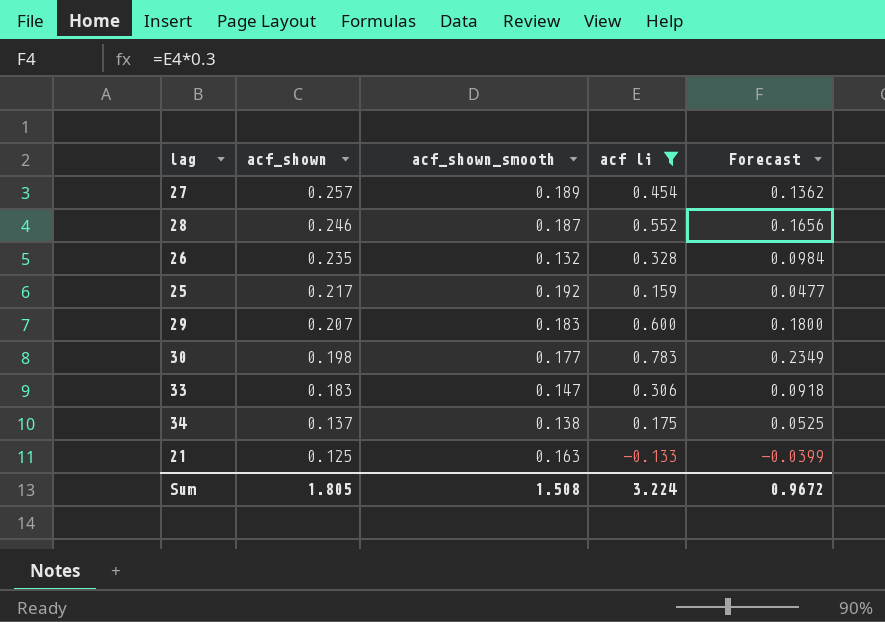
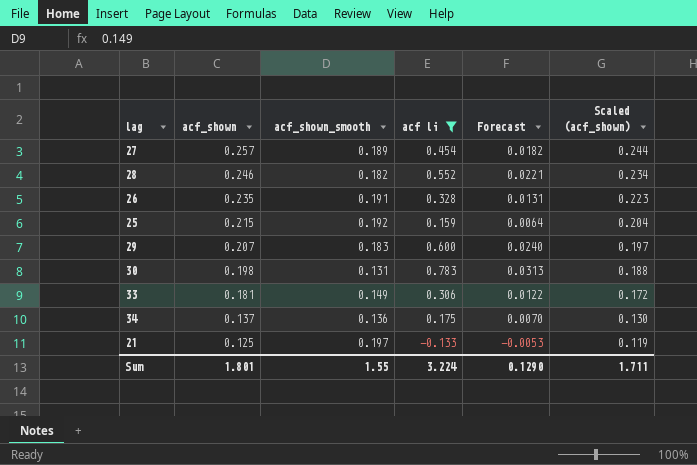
column Forecast | formula: [acf li] * 0.3 -> [acf li] * 0.04
column Scaled (acf_shown) | formula: none -> [acf_shown] * 0.95
28 | acf_shown_smooth: 0.187 -> 0.182
26 | acf_shown_smooth: 0.132 -> 0.191
25 | acf_shown: 0.217 -> 0.215
30 | acf_shown_smooth: 0.177 -> 0.131
33 | acf_shown: 0.183 -> 0.181
33 | acf_shown_smooth: 0.147 -> 0.149
34 | acf_shown_smooth: 0.138 -> 0.136
21 | acf_shown_smooth: 0.163 -> 0.197
Sum | acf_shown: 1.805 -> 1.801
Sum | acf_shown_smooth: 1.508 -> 1.55
Sum | Forecast: 0.9672 -> 0.1290

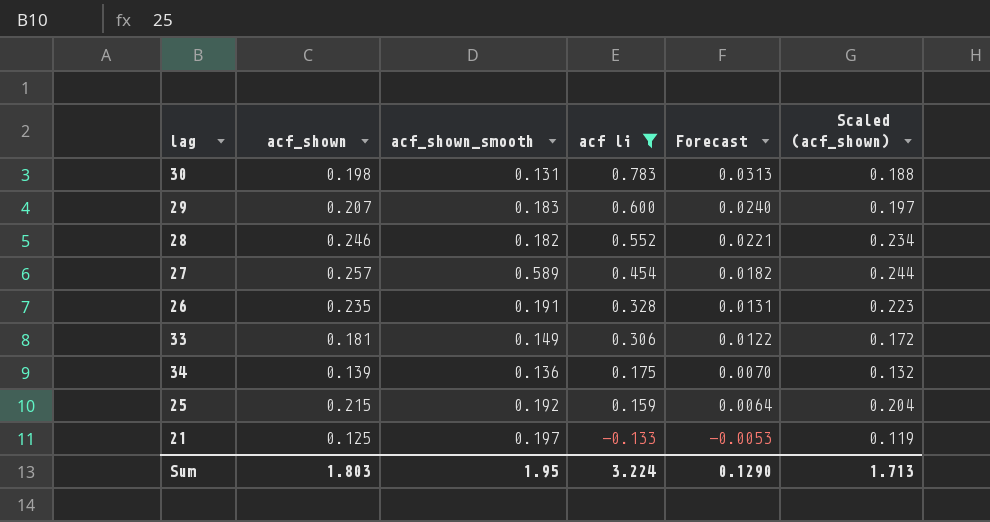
row order: acf_shown descending -> acf li descending
27 | acf_shown_smooth: 0.189 -> 0.589
34 | acf_shown: 0.137 -> 0.139
34 | Scaled (acf_shown): 0.130 -> 0.132
Sum | acf_shown: 1.801 -> 1.803
Sum | acf_shown_smooth: 1.55 -> 1.95
Sum | Scaled (acf_shown): 1.711 -> 1.713

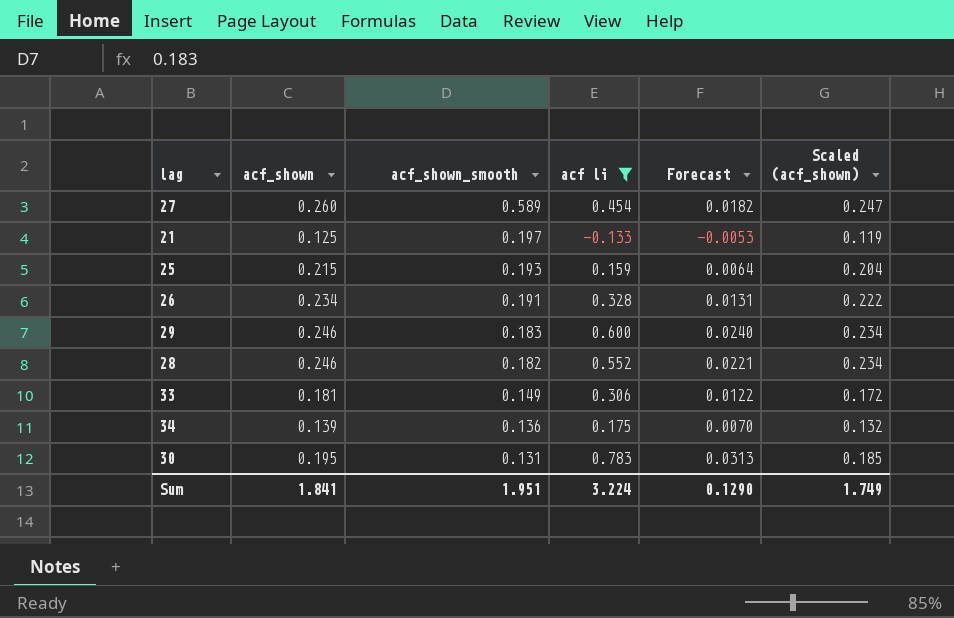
row order: acf li descending -> acf_shown_smooth descending
27 | acf_shown: 0.257 -> 0.260
27 | Scaled (acf_shown): 0.244 -> 0.247
25 | acf_shown_smooth: 0.192 -> 0.193
26 | acf_shown: 0.235 -> 0.234
26 | Scaled (acf_shown): 0.223 -> 0.222
29 | acf_shown: 0.207 -> 0.246
29 | Scaled (acf_shown): 0.197 -> 0.234
30 | acf_shown: 0.198 -> 0.195
30 | Scaled (acf_shown): 0.188 -> 0.185
Sum | acf_shown: 1.803 -> 1.841
Sum | acf_shown_smooth: 1.95 -> 1.951
Sum | Scaled (acf_shown): 1.713 -> 1.749

